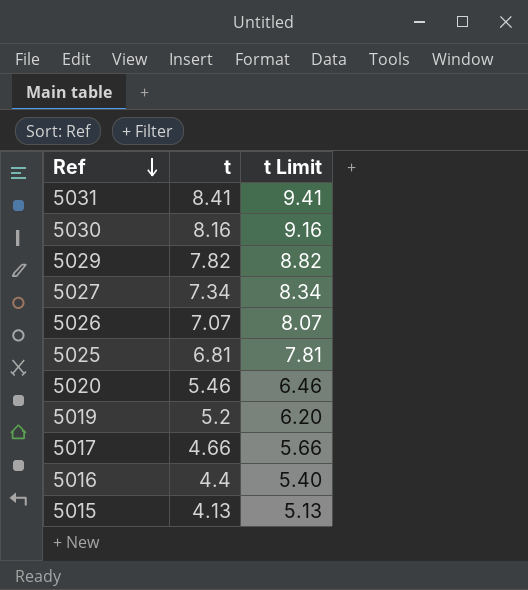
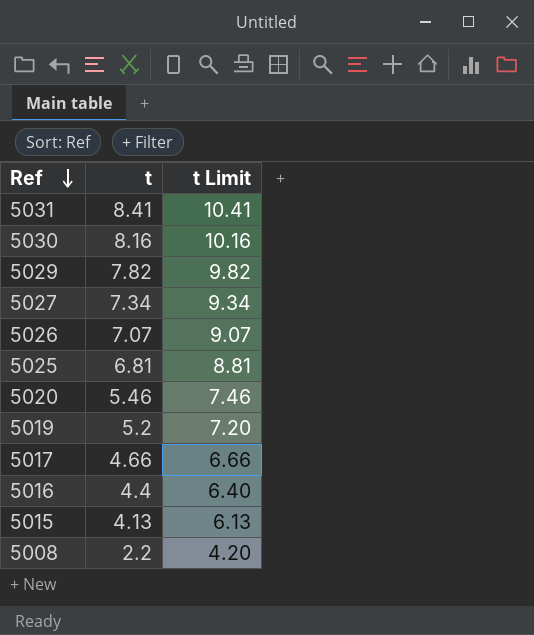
column t Limit | formula: [t] + 1 -> [t] + 2
row 5008: none -> 2.2 | 4.20

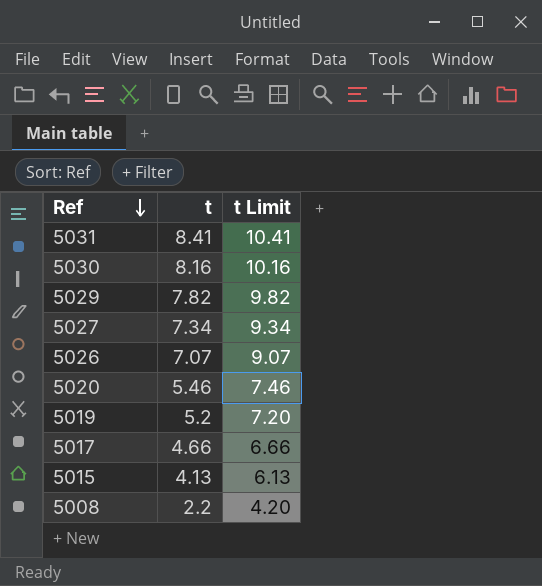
row 5025: 6.81 | 8.81 -> none
row 5016: 4.4 | 6.40 -> none

